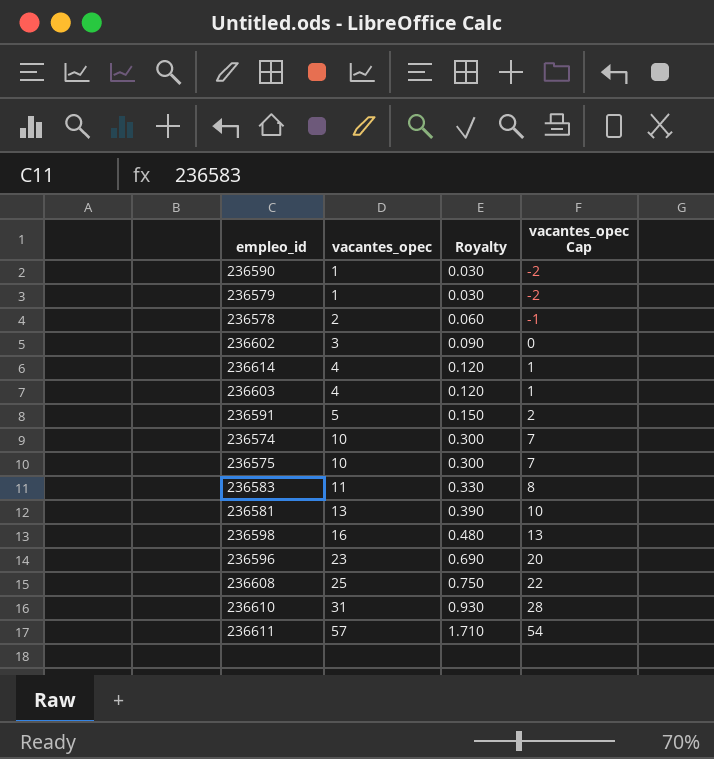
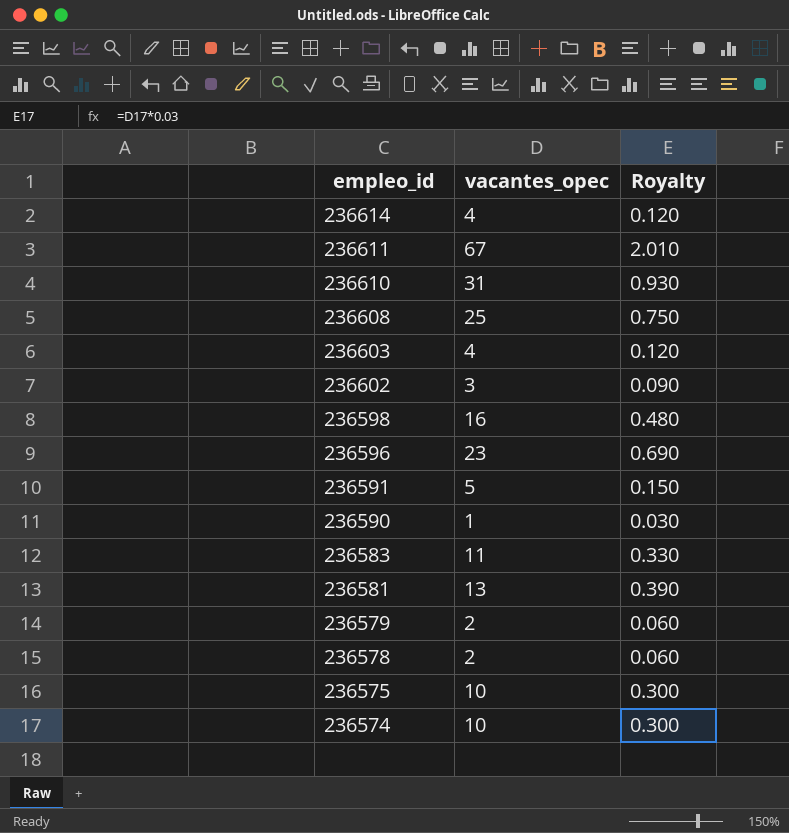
row order: vacantes_opec ascending -> empleo_id descending
column vacantes_opec Cap | formula: [vacantes_opec] - 3 -> none
236611 | vacantes_opec: 57 -> 67
236611 | Royalty: 1.710 -> 2.010
236579 | vacantes_opec: 1 -> 2
236579 | Royalty: 0.030 -> 0.060

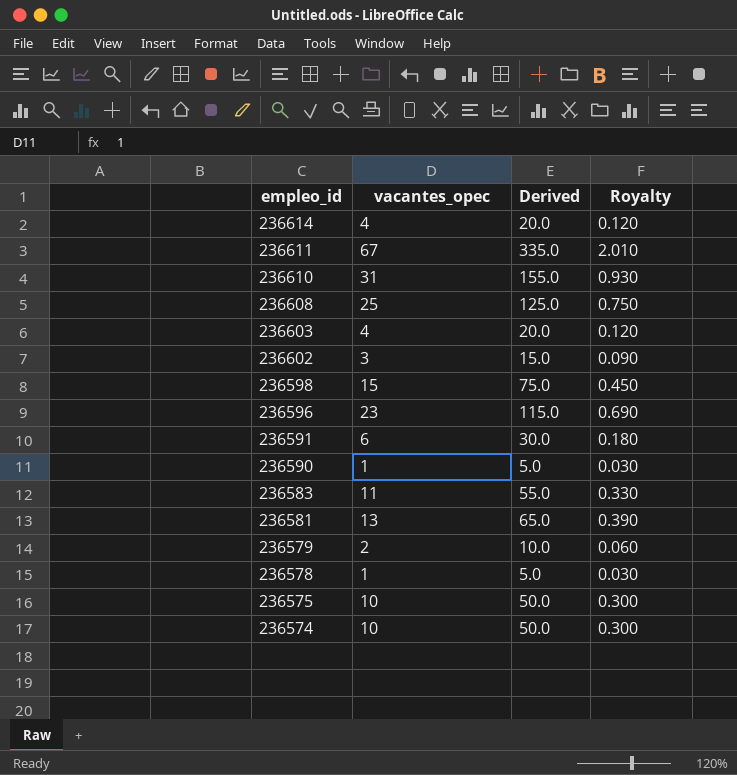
column Derived | formula: none -> [vacantes_opec] * 5
236598 | vacantes_opec: 16 -> 15
236598 | Royalty: 0.480 -> 0.450
236591 | vacantes_opec: 5 -> 6
236591 | Royalty: 0.150 -> 0.180
236578 | vacantes_opec: 2 -> 1
236578 | Royalty: 0.060 -> 0.030

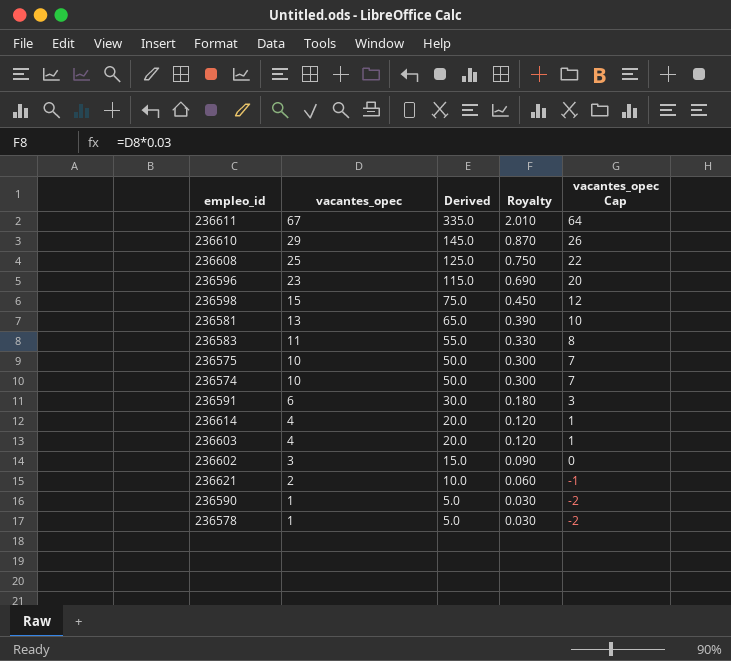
row order: empleo_id descending -> vacantes_opec descending
column vacantes_opec Cap | formula: none -> [vacantes_opec] - 3
row 236579: 2 | 10.0 | 0.060 -> none
236610 | vacantes_opec: 31 -> 29
236610 | Derived: 155.0 -> 145.0
236610 | Royalty: 0.930 -> 0.870
row 236621: none -> 2 | 10.0 | 0.060 | -1

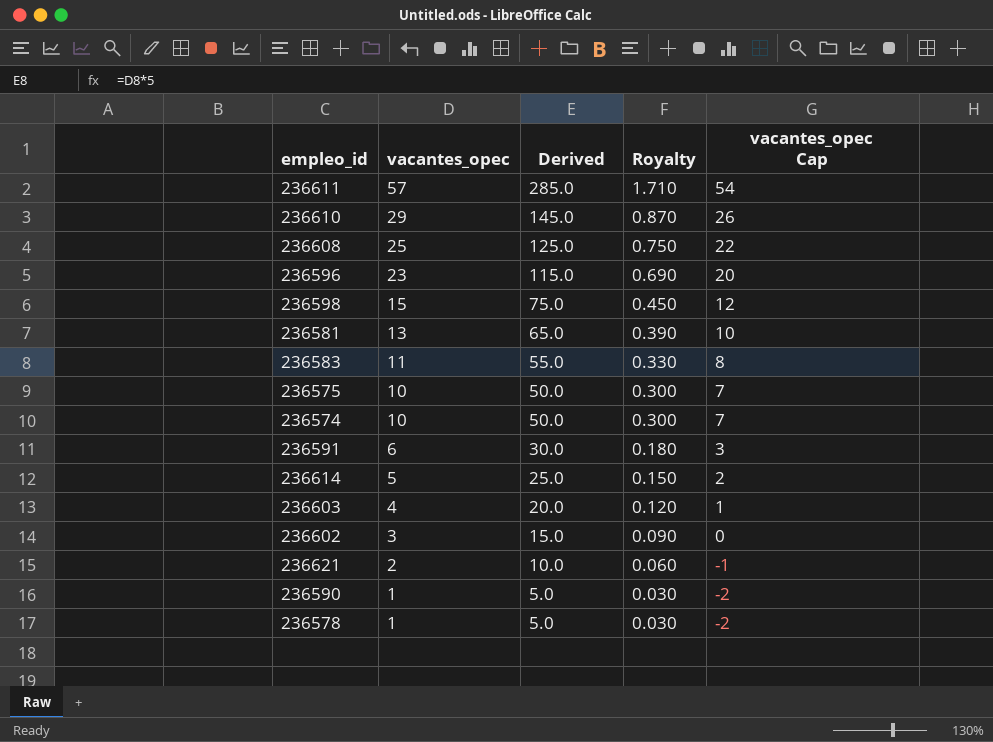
236611 | vacantes_opec: 67 -> 57
236611 | Derived: 335.0 -> 285.0
236611 | Royalty: 2.010 -> 1.710
236611 | vacantes_opec Cap: 64 -> 54
236614 | vacantes_opec: 4 -> 5
236614 | Derived: 20.0 -> 25.0
236614 | Royalty: 0.120 -> 0.150
236614 | vacantes_opec Cap: 1 -> 2

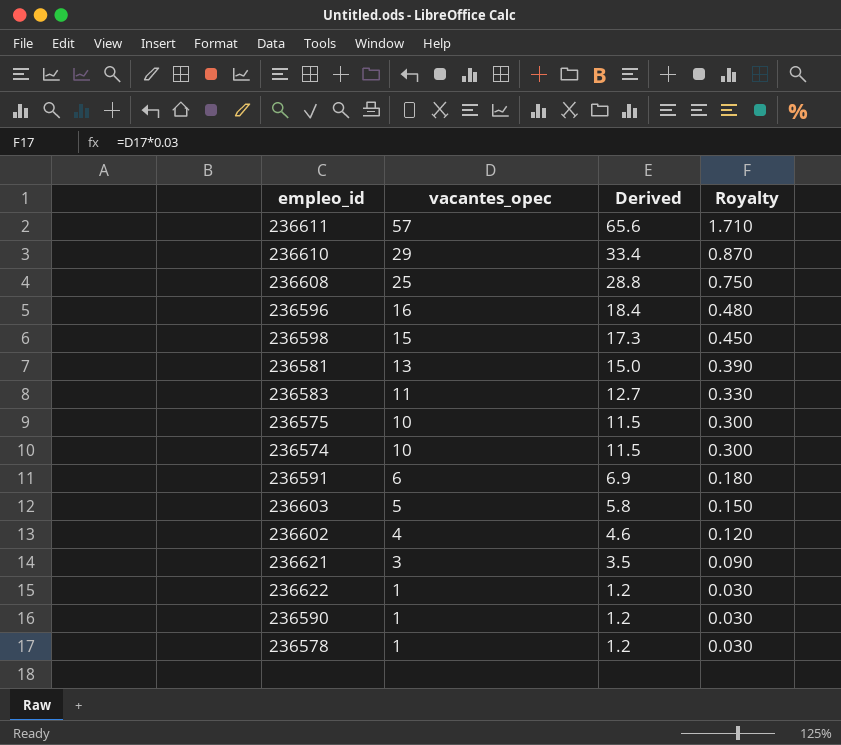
column vacantes_opec Cap | formula: [vacantes_opec] - 3 -> none
column Derived | formula: [vacantes_opec] * 5 -> [vacantes_opec] * 1.15
row 236614: 5 | 25.0 | 0.150 | 2 -> none
236596 | vacantes_opec: 23 -> 16
236596 | Royalty: 0.690 -> 0.480
236603 | vacantes_opec: 4 -> 5
236603 | Royalty: 0.120 -> 0.150
236602 | vacantes_opec: 3 -> 4
236602 | Royalty: 0.090 -> 0.120
236621 | vacantes_opec: 2 -> 3
236621 | Royalty: 0.060 -> 0.090
row 236622: none -> 1 | 1.2 | 0.030

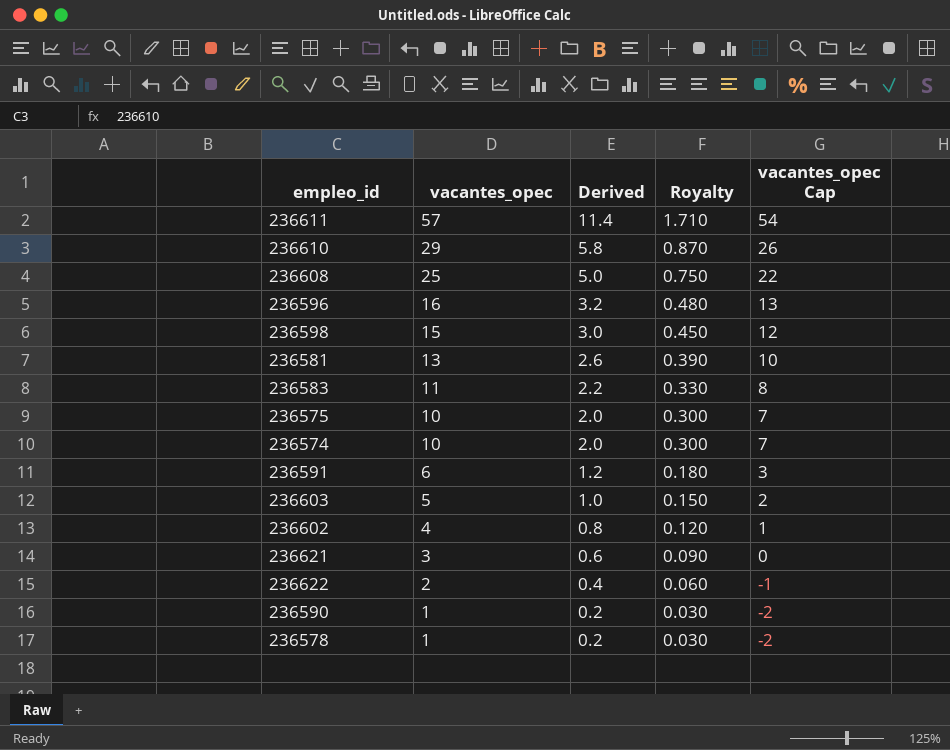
column Derived | formula: [vacantes_opec] * 1.15 -> [vacantes_opec] * 0.2
column vacantes_opec Cap | formula: none -> [vacantes_opec] - 3
236622 | vacantes_opec: 1 -> 2
236622 | Royalty: 0.030 -> 0.060

